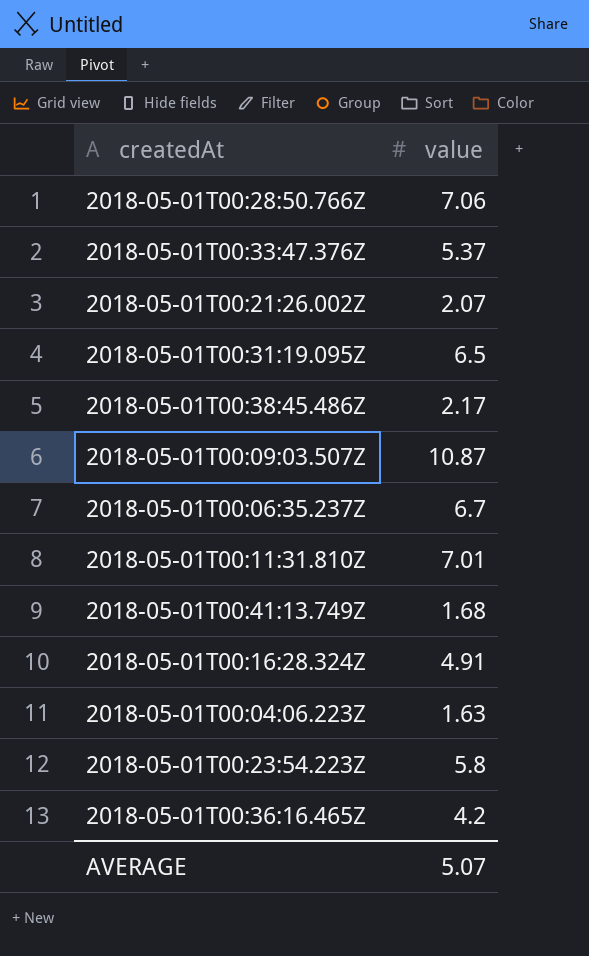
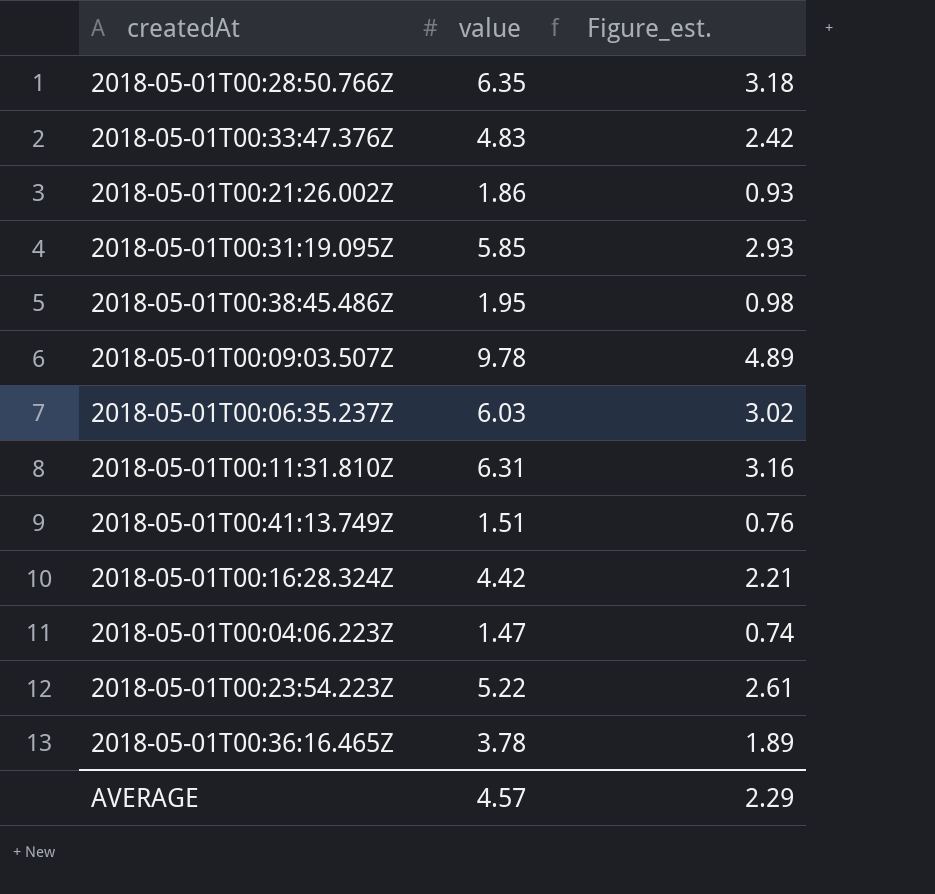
column Figure_est. | formula: none -> [value] * 0.5
2018-05-01T00:28:50.766Z | value: 7.06 -> 6.35
2018-05-01T00:33:47.376Z | value: 5.37 -> 4.83
2018-05-01T00:21:26.002Z | value: 2.07 -> 1.86
2018-05-01T00:31:19.095Z | value: 6.5 -> 5.85
2018-05-01T00:38:45.486Z | value: 2.17 -> 1.95
2018-05-01T00:09:03.507Z | value: 10.87 -> 9.78
2018-05-01T00:06:35.237Z | value: 6.7 -> 6.03
2018-05-01T00:11:31.810Z | value: 7.01 -> 6.31
2018-05-01T00:41:13.749Z | value: 1.68 -> 1.51
2018-05-01T00:16:28.324Z | value: 4.91 -> 4.42
2018-05-01T00:04:06.223Z | value: 1.63 -> 1.47
2018-05-01T00:23:54.223Z | value: 5.8 -> 5.22
2018-05-01T00:36:16.465Z | value: 4.2 -> 3.78
AVERAGE | value: 5.07 -> 4.57

